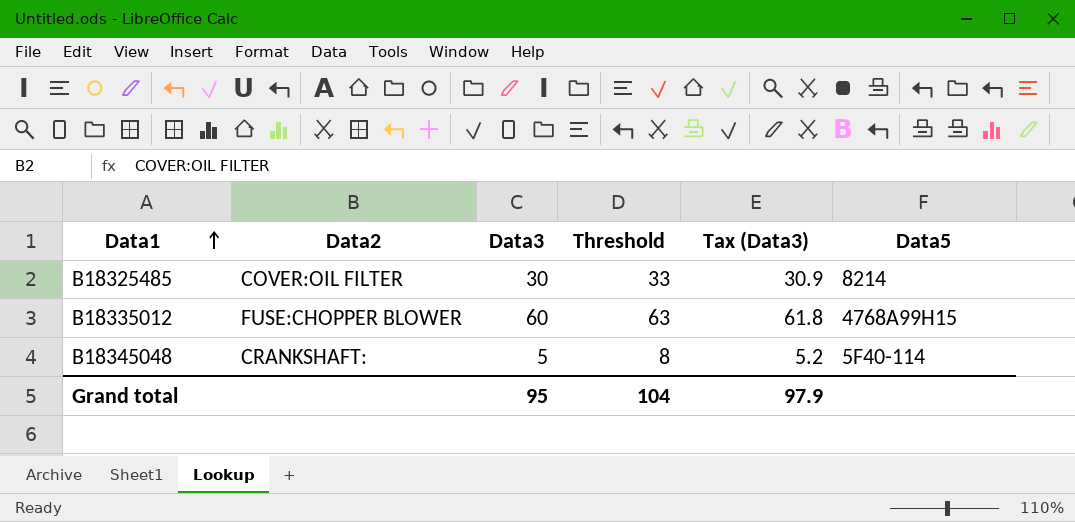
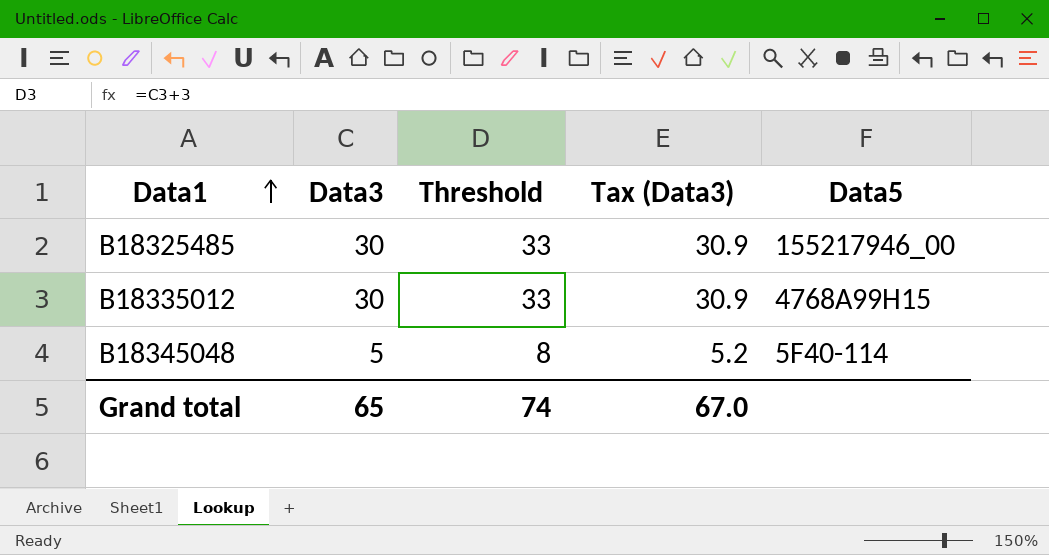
column Data2 | position: 2 -> none
B18325485 | Data5: 8214 -> 155217946_00
B18335012 | Data3: 60 -> 30
B18335012 | Threshold: 63 -> 33
B18335012 | Tax (Data3): 61.8 -> 30.9
Grand total | Data3: 95 -> 65
Grand total | Threshold: 104 -> 74
Grand total | Tax (Data3): 97.9 -> 67.0

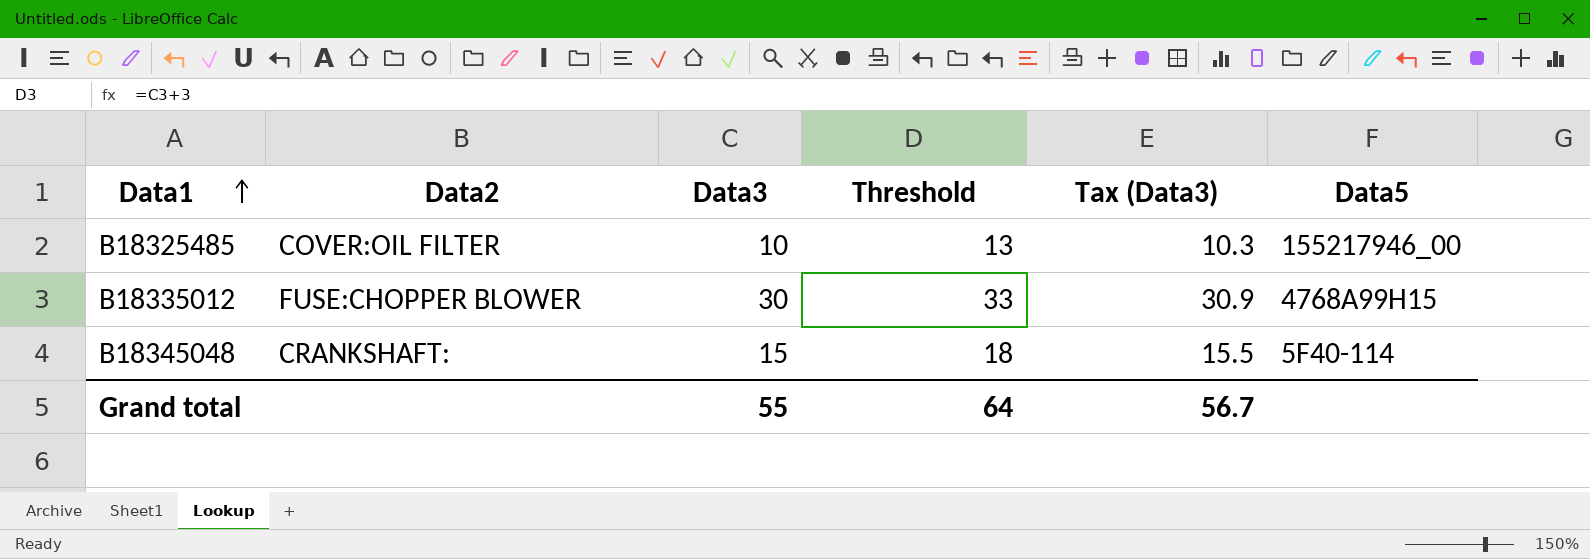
column Data2 | position: none -> 2
B18325485 | Data3: 30 -> 10
B18325485 | Threshold: 33 -> 13
B18325485 | Tax (Data3): 30.9 -> 10.3
B18345048 | Data3: 5 -> 15
B18345048 | Threshold: 8 -> 18
B18345048 | Tax (Data3): 5.2 -> 15.5
Grand total | Data3: 65 -> 55
Grand total | Threshold: 74 -> 64
Grand total | Tax (Data3): 67.0 -> 56.7

